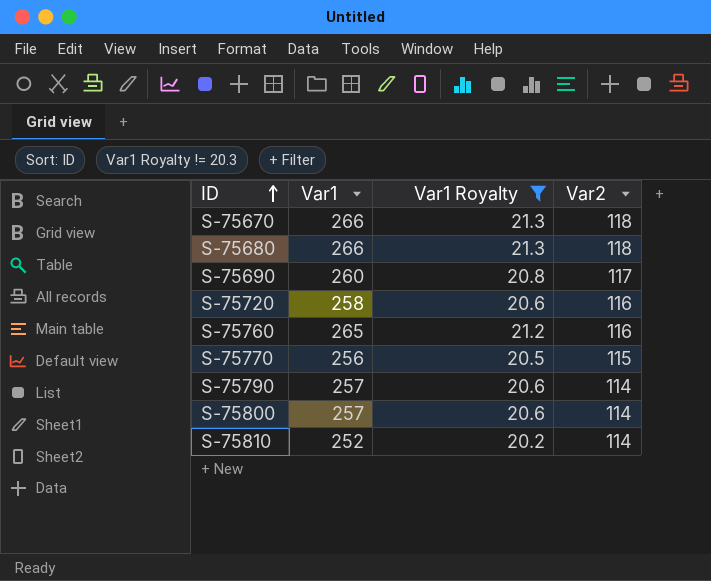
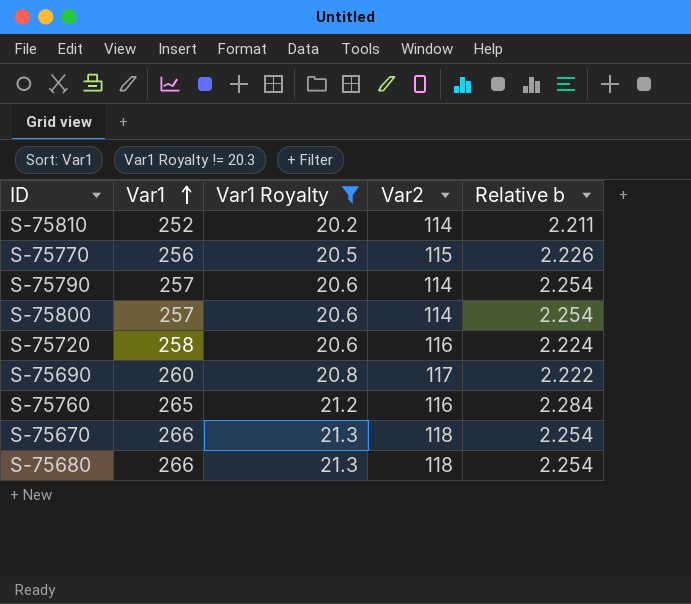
row order: ID ascending -> Var1 ascending
column Relative b | formula: none -> [Var1] / [Var2]

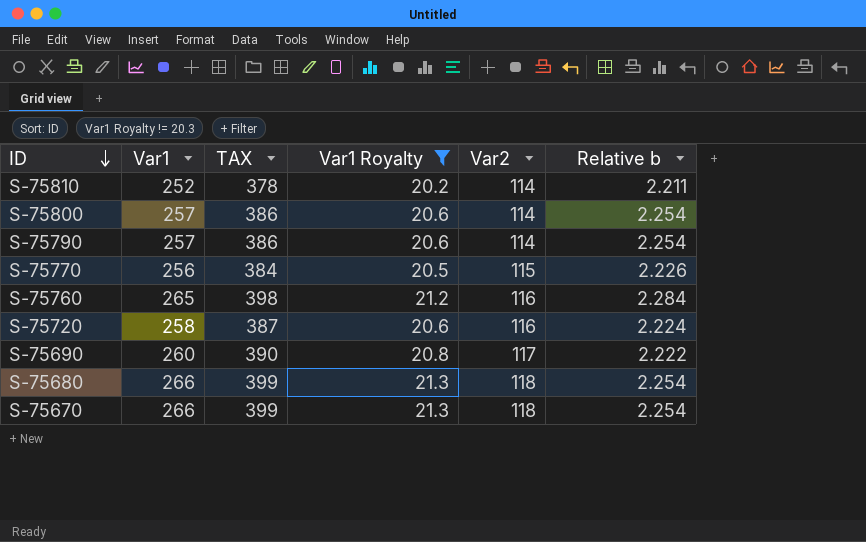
row order: Var1 ascending -> ID descending
column TAX | formula: none -> [Var1] * 1.5

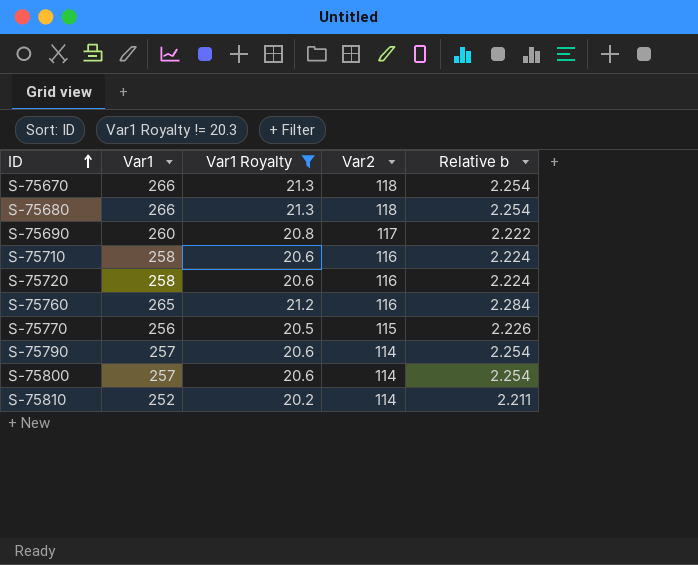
row order: ID descending -> ID ascending
column TAX | formula: [Var1] * 1.5 -> none
row S-75710: none -> 258 | 20.6 | 116 | 2.224

